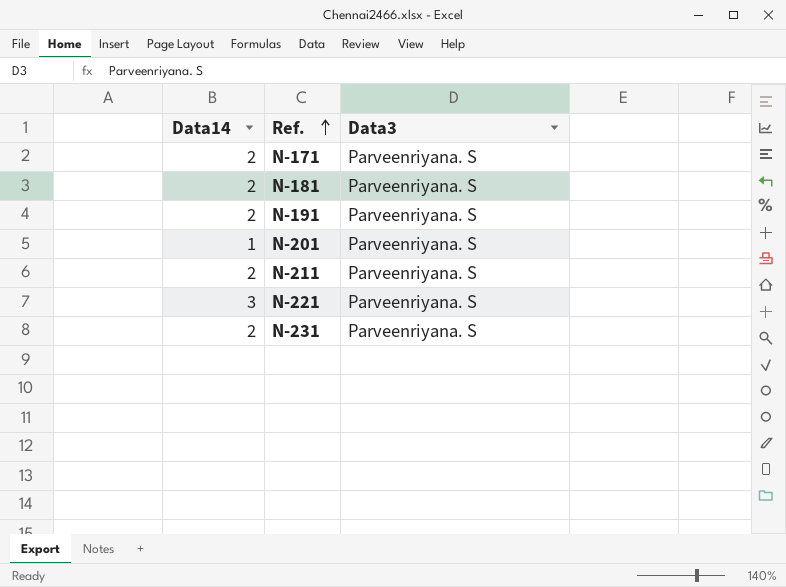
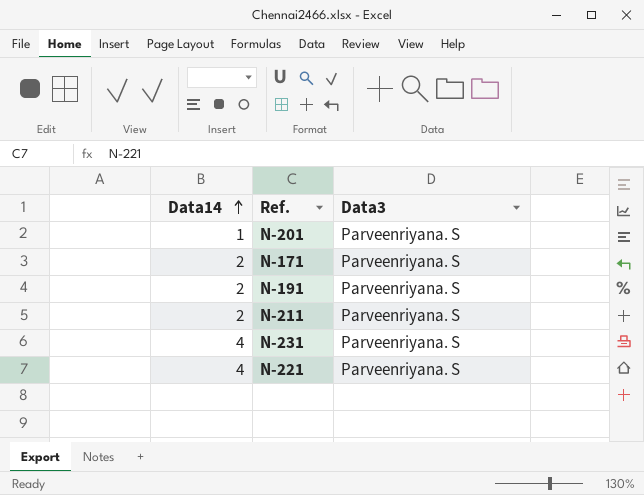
row order: Ref. ascending -> Data14 ascending
row N-181: 2 | Parveenriyana. S -> none
N-231 | Data14: 2 -> 4
N-221 | Data14: 3 -> 4

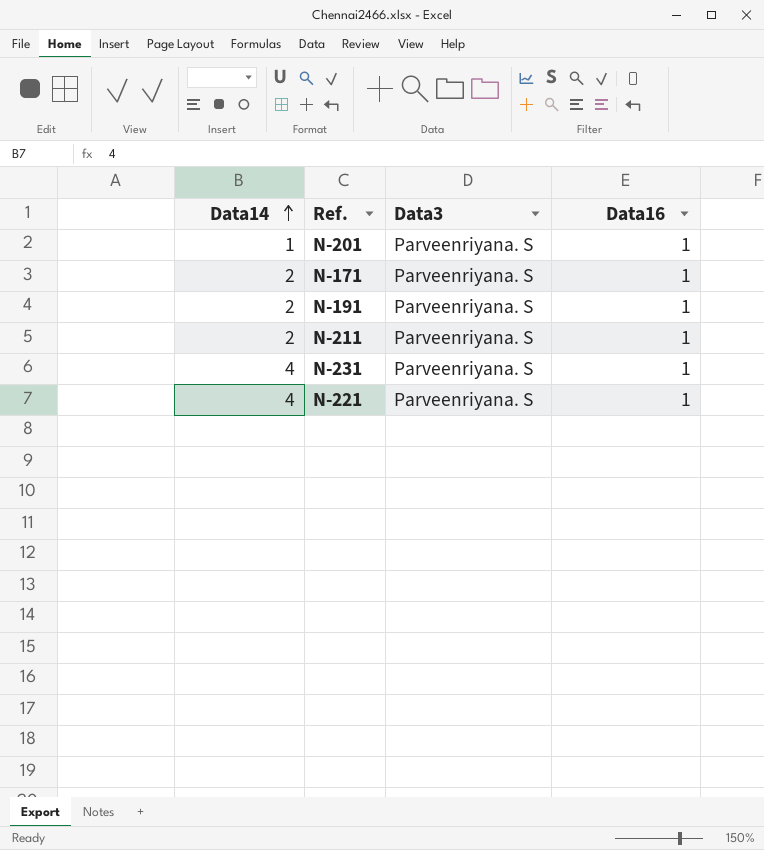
column Data16 | position: none -> 4

